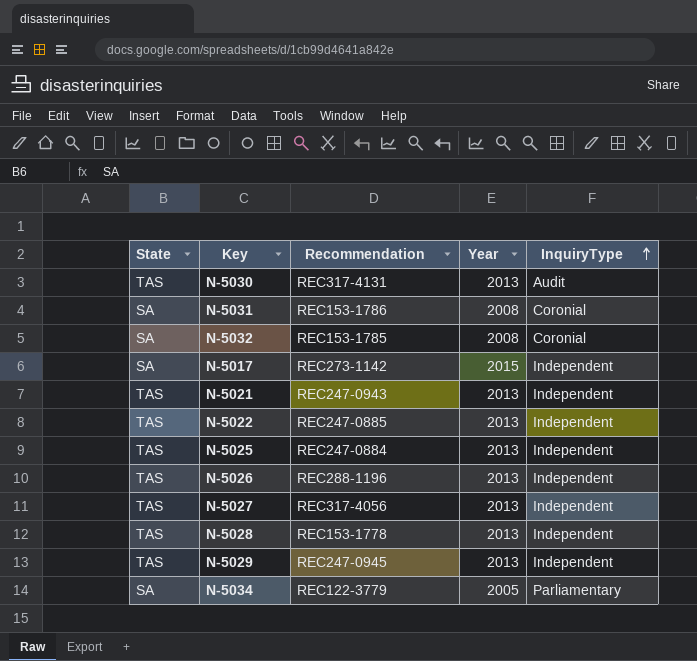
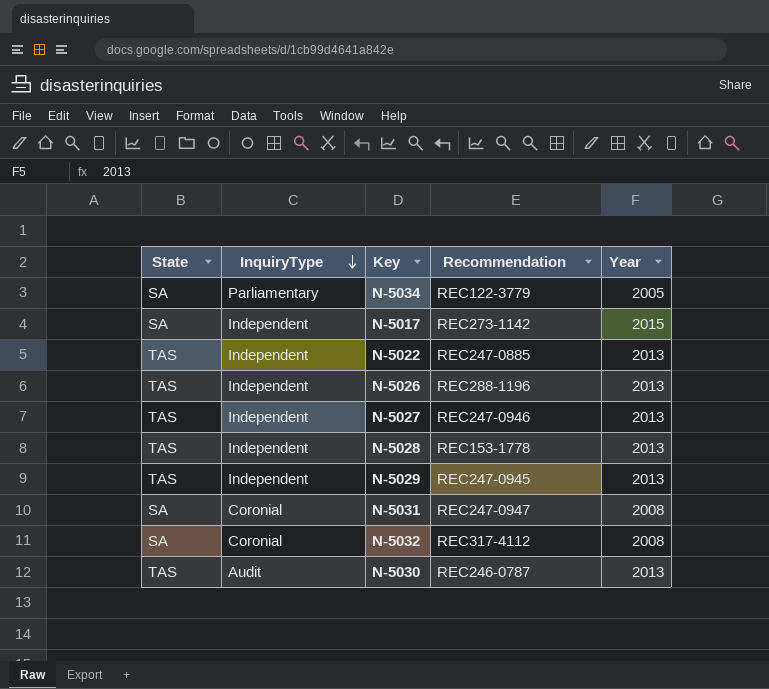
row order: InquiryType ascending -> InquiryType descending
column InquiryType | position: 5 -> 2
row N-5021: TAS | REC247-0943 | 2013 | Independent -> none
row N-5025: TAS | REC247-0884 | 2013 | Independent -> none
N-5027 | Recommendation: REC317-4056 -> REC247-0946
N-5031 | Recommendation: REC153-1786 -> REC247-0947
N-5032 | Recommendation: REC153-1785 -> REC317-4112
N-5030 | Recommendation: REC317-4131 -> REC246-0787

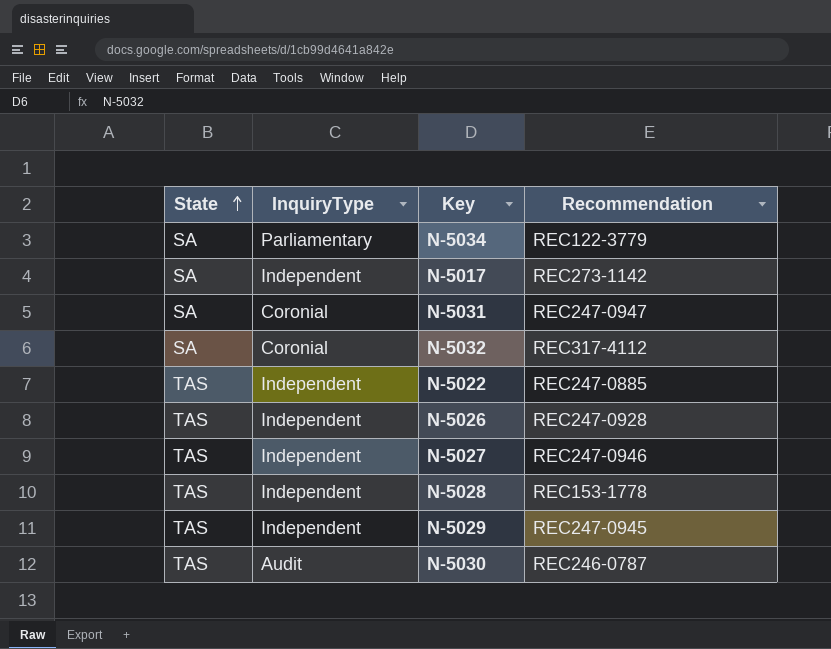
row order: InquiryType descending -> State ascending
column Year | position: 5 -> none
N-5026 | Recommendation: REC288-1196 -> REC247-0928

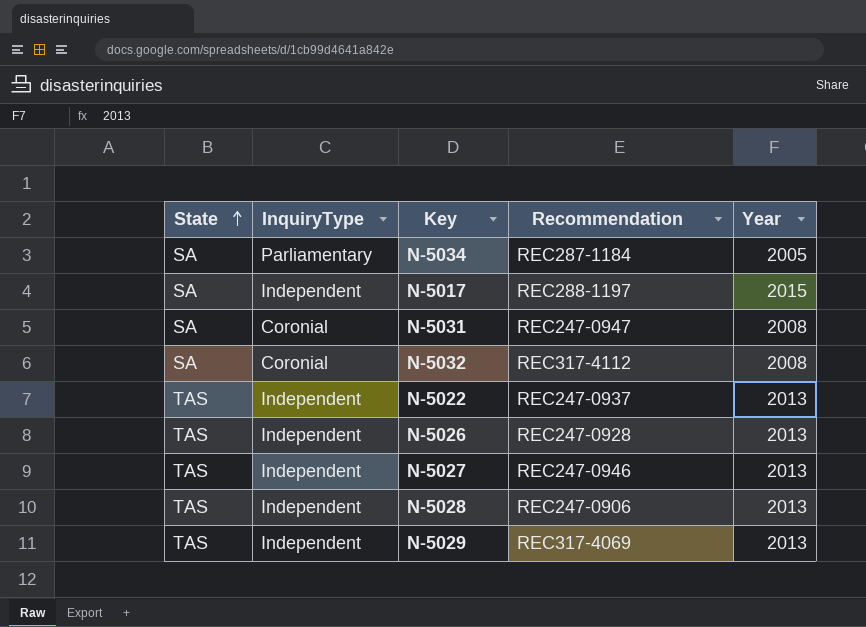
column Year | position: none -> 5
row N-5030: TAS | Audit | REC246-0787 -> none
N-5034 | Recommendation: REC122-3779 -> REC287-1184
N-5017 | Recommendation: REC273-1142 -> REC288-1197
N-5022 | Recommendation: REC247-0885 -> REC247-0937
N-5028 | Recommendation: REC153-1778 -> REC247-0906
N-5029 | Recommendation: REC247-0945 -> REC317-4069

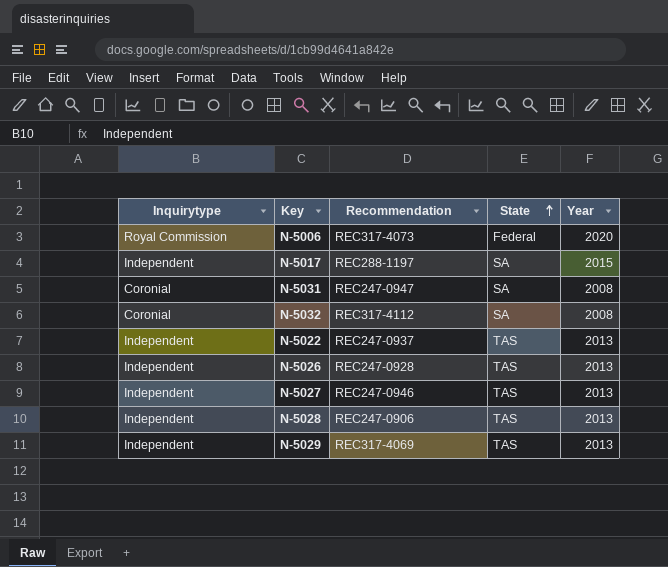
column name: InquiryType -> Inquirytype
column State | position: 1 -> 4
row N-5034: SA | Parliamentary | REC287-1184 | 2005 -> none
row N-5006: none -> Royal Commission | REC317-4073 | Federal | 2020

